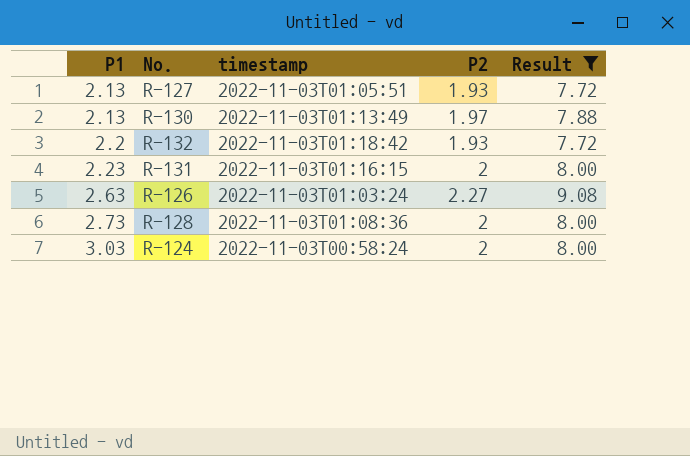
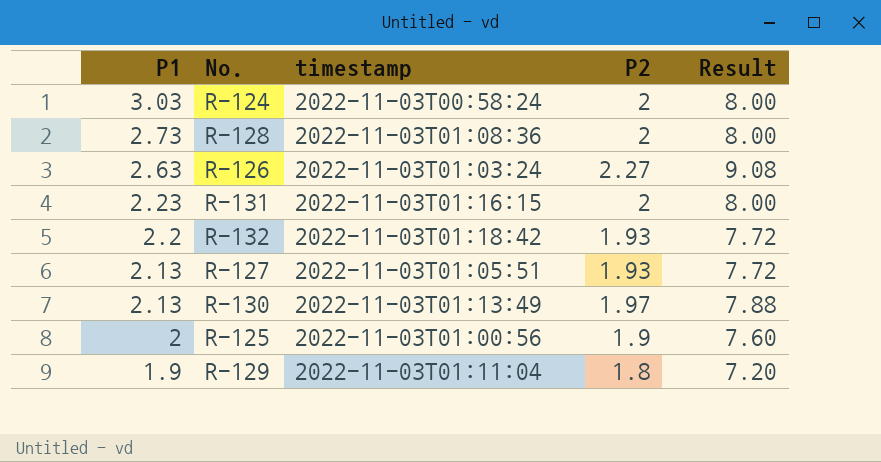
filter: Result >= 7.72 -> none
row order: P1 ascending -> P1 descending

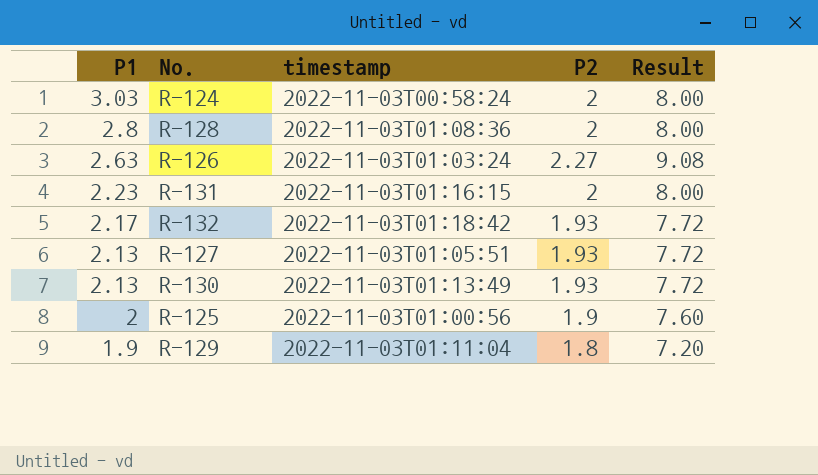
R-128 | P1: 2.73 -> 2.8
R-132 | P1: 2.2 -> 2.17
R-130 | P2: 1.97 -> 1.93
R-130 | Result: 7.88 -> 7.72

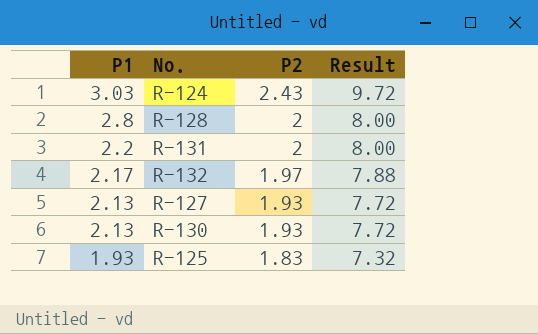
column timestamp | position: 3 -> none
row R-126: 2.63 | 2022-11-03T01:03:24 | 2.27 | 9.08 -> none
row R-129: 1.9 | 2022-11-03T01:11:04 | 1.8 | 7.20 -> none
R-124 | P2: 2 -> 2.43
R-124 | Result: 8.00 -> 9.72
R-131 | P1: 2.23 -> 2.2
R-132 | P2: 1.93 -> 1.97
R-132 | Result: 7.72 -> 7.88
R-125 | P1: 2 -> 1.93
R-125 | P2: 1.9 -> 1.83
R-125 | Result: 7.60 -> 7.32

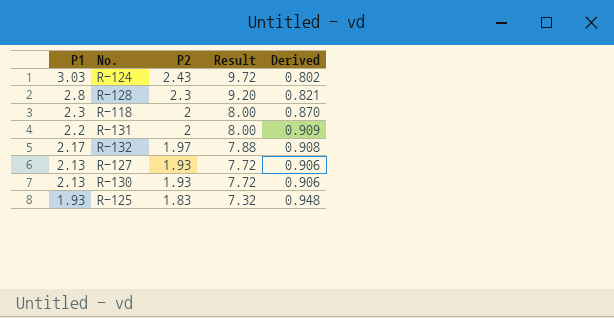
column Derived | formula: none -> [P2] / [P1]
R-128 | P2: 2 -> 2.3
R-128 | Result: 8.00 -> 9.20
row R-118: none -> 2.3 | 2 | 8.00 | 0.870

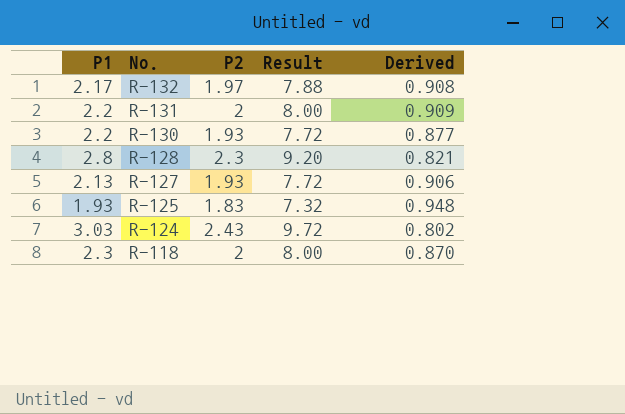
row order: P1 descending -> No. descending
R-130 | P1: 2.13 -> 2.2
R-130 | Derived: 0.906 -> 0.877

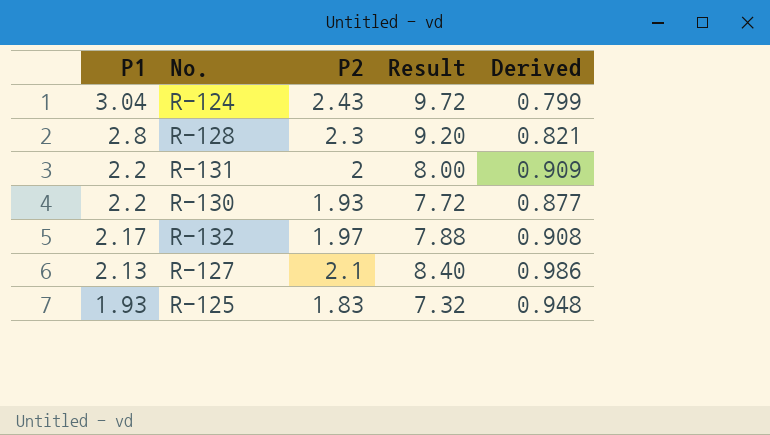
row order: No. descending -> P1 descending
row R-118: 2.3 | 2 | 8.00 | 0.870 -> none
R-124 | P1: 3.03 -> 3.04
R-124 | Derived: 0.802 -> 0.799
R-127 | P2: 1.93 -> 2.1
R-127 | Result: 7.72 -> 8.40
R-127 | Derived: 0.906 -> 0.986

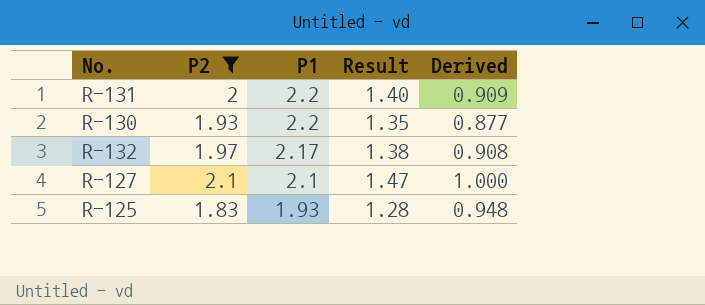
filter: none -> P2 <= 2.1
column P1 | position: 1 -> 3
column Result | formula: [P2] * 4 -> [P2] * 0.7
R-127 | P1: 2.13 -> 2.1
R-127 | Derived: 0.986 -> 1.000

